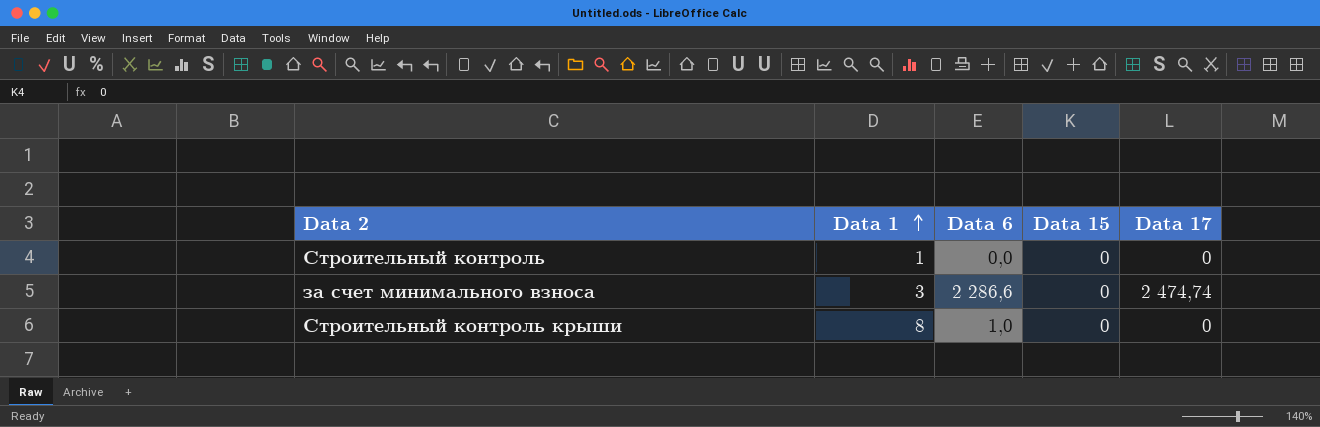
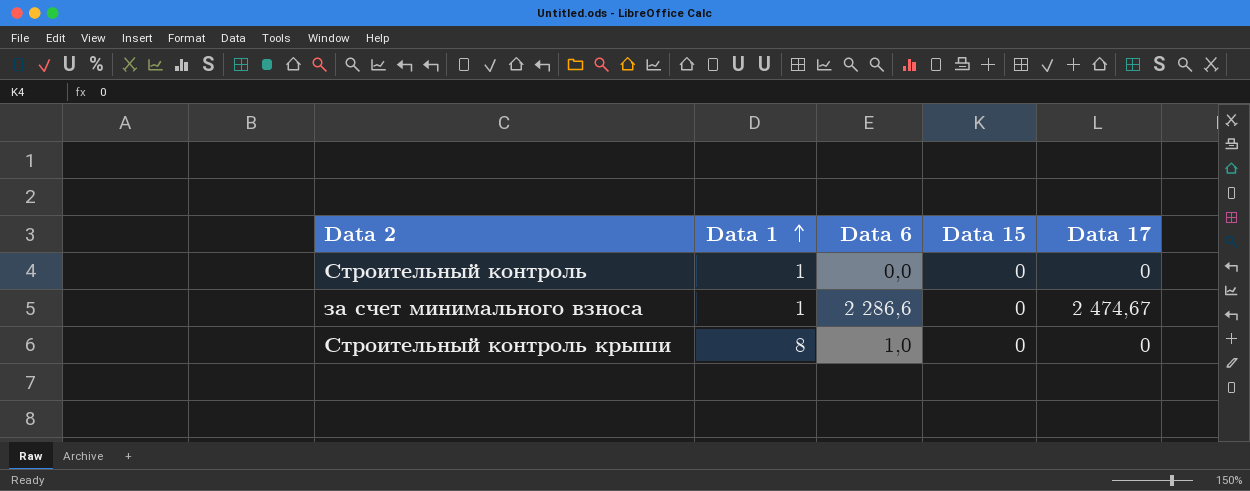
за счет минимального взноса | Data 1: 3 -> 1
за счет минимального взноса | Data 17: 2 474,74 -> 2 474,67

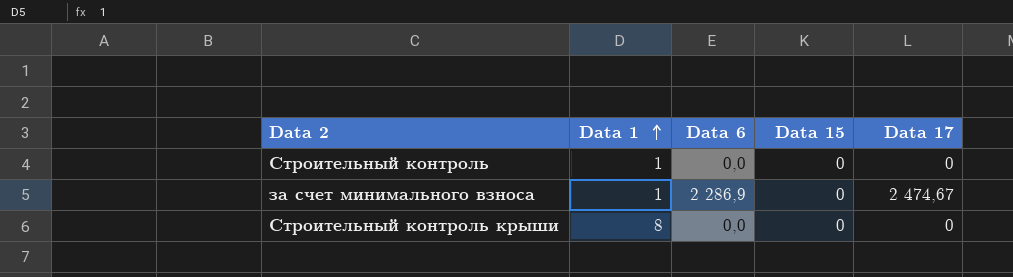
за счет минимального взноса | Data 6: 2 286,6 -> 2 286,9
Строительный контроль крыши | Data 6: 1,0 -> 0,0

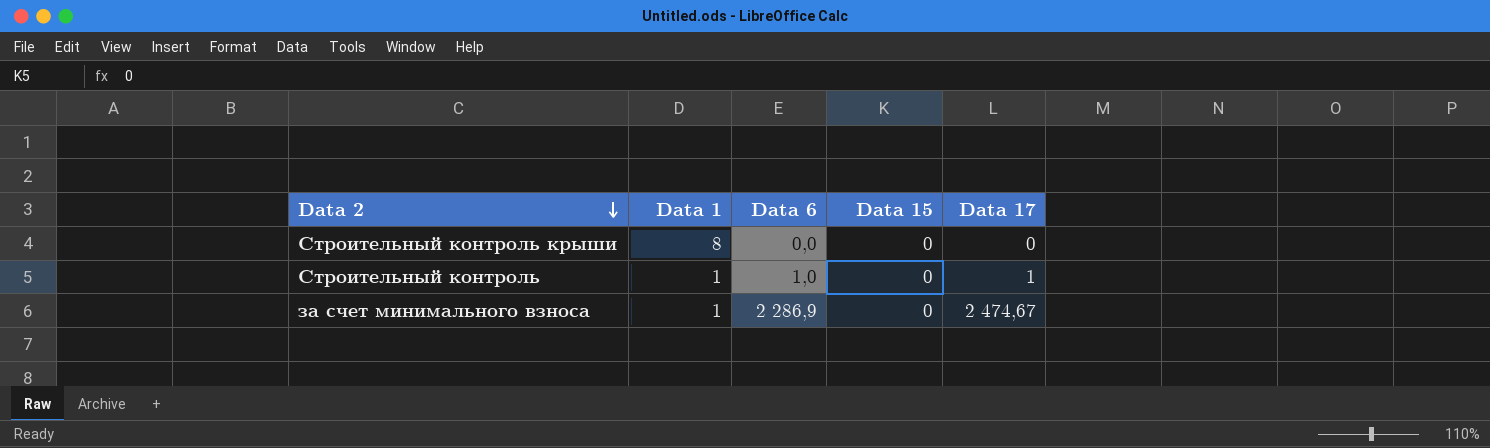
row order: Data 1 ascending -> Data 2 descending
Строительный контроль | Data 6: 0,0 -> 1,0
Строительный контроль | Data 17: 0 -> 1

